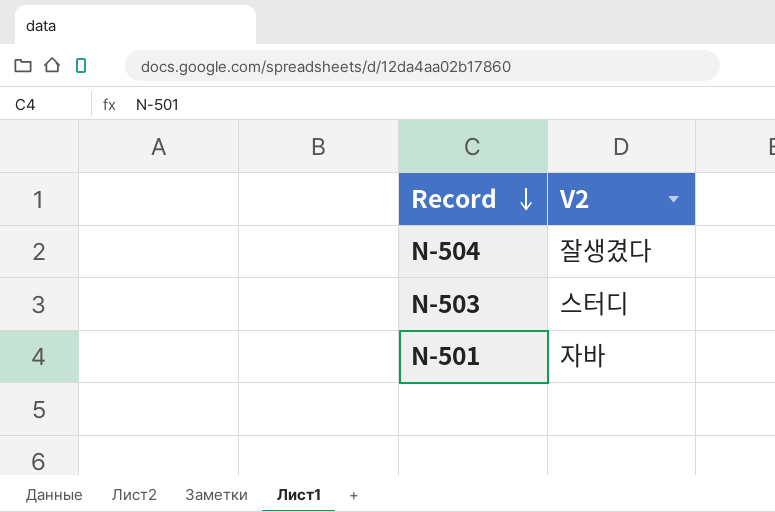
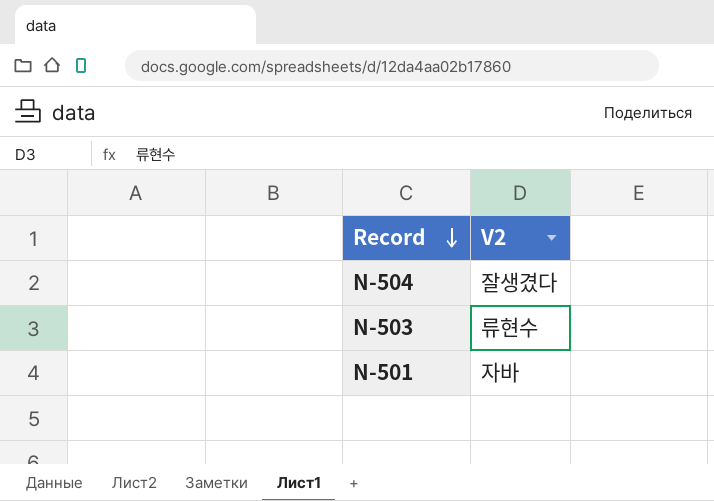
N-503 | V2: 스터디 -> 류현수

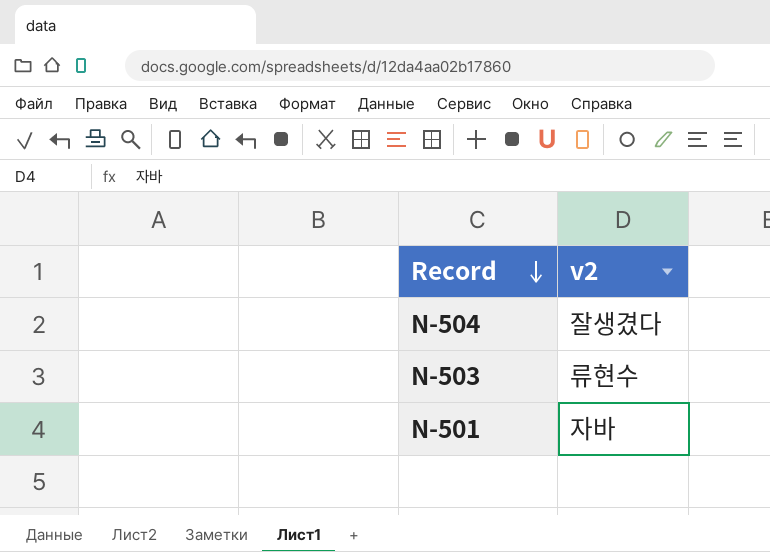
column name: V2 -> v2

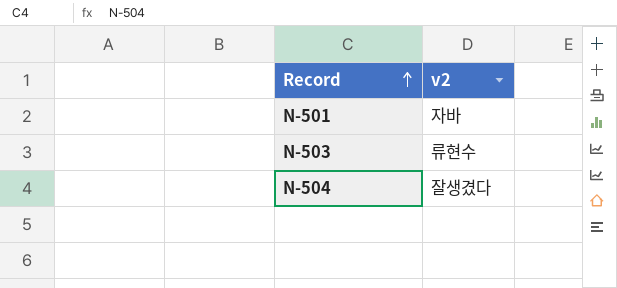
row order: Record descending -> Record ascending

